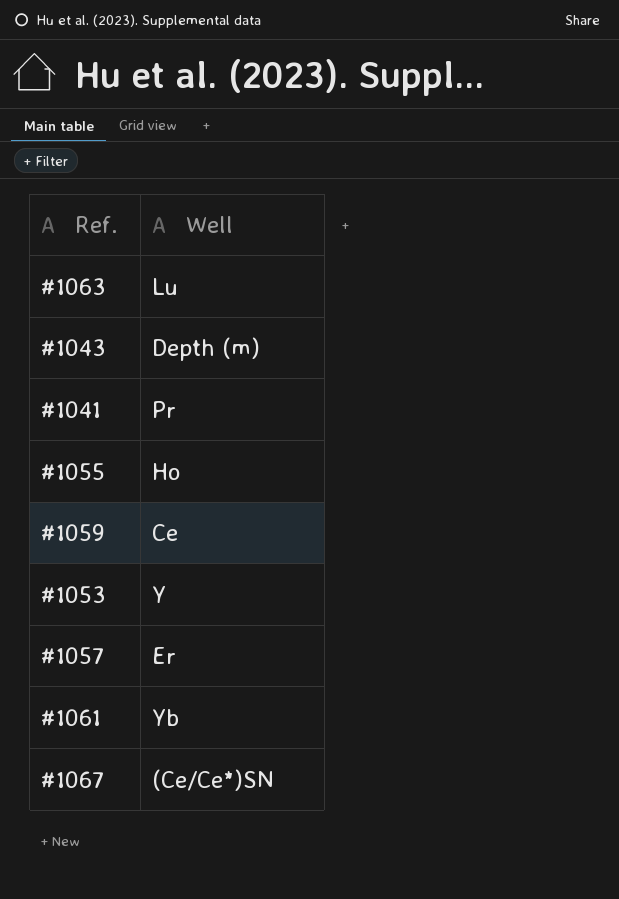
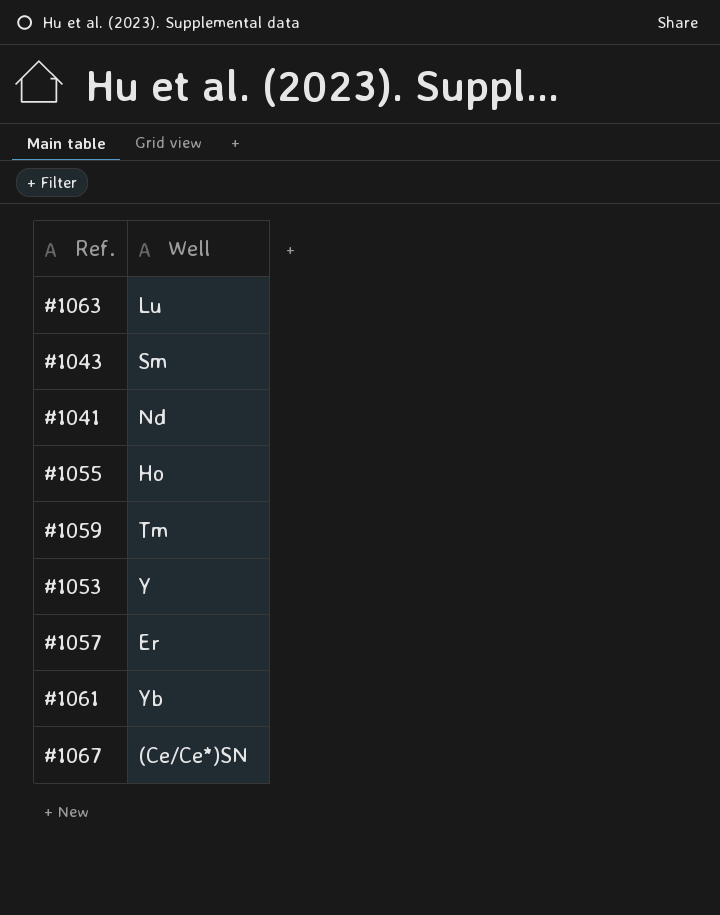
#1043 | Well: Depth (m) -> Sm
#1041 | Well: Pr -> Nd
#1059 | Well: Ce -> Tm

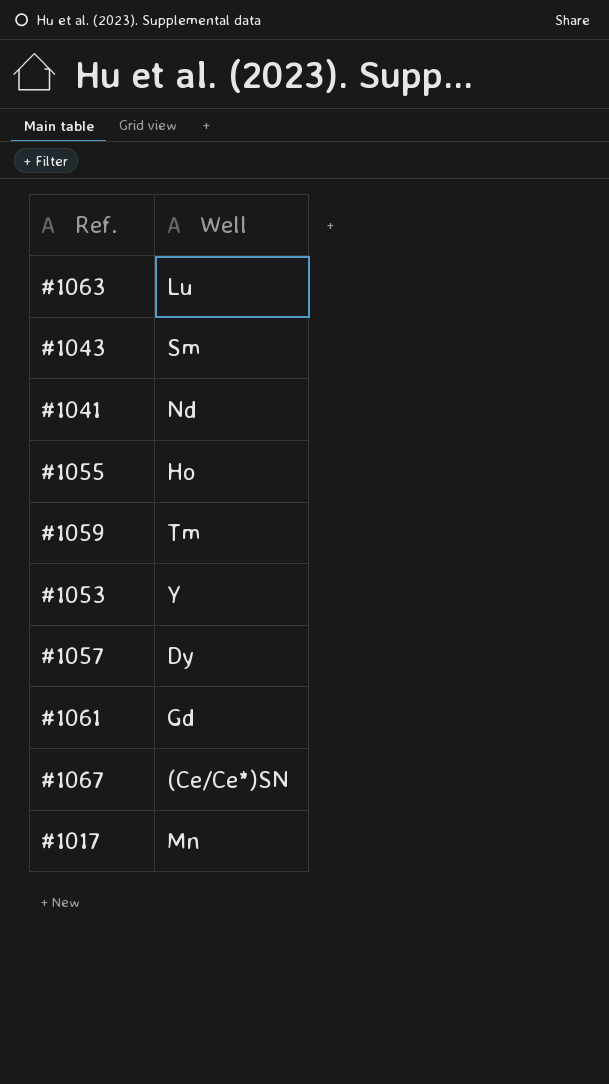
#1057 | Well: Er -> Dy
#1061 | Well: Yb -> Gd
row #1017: none -> Mn

